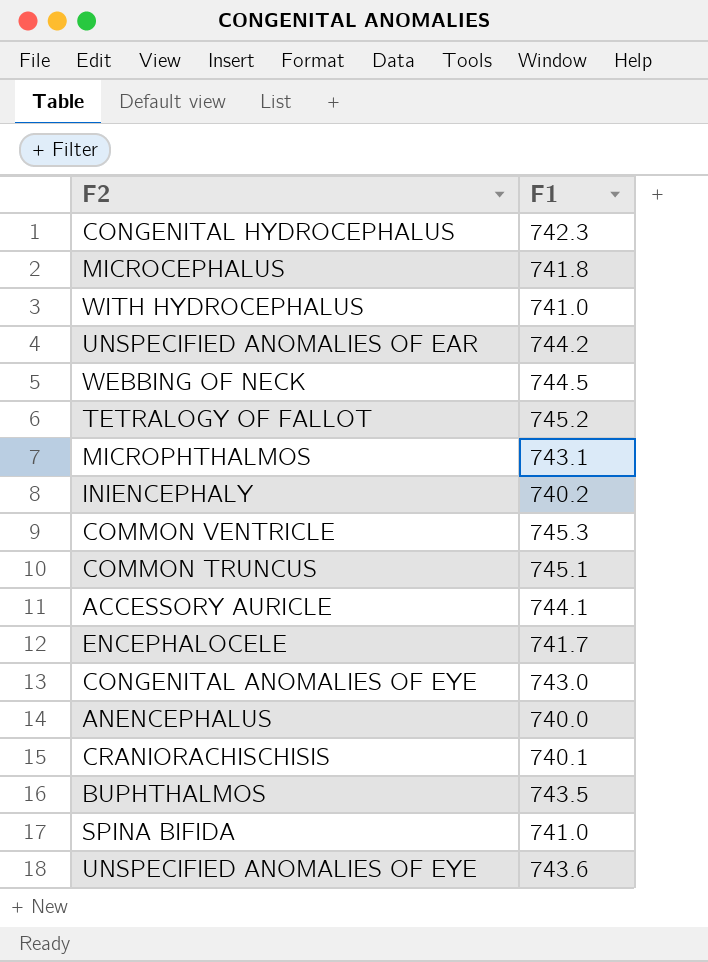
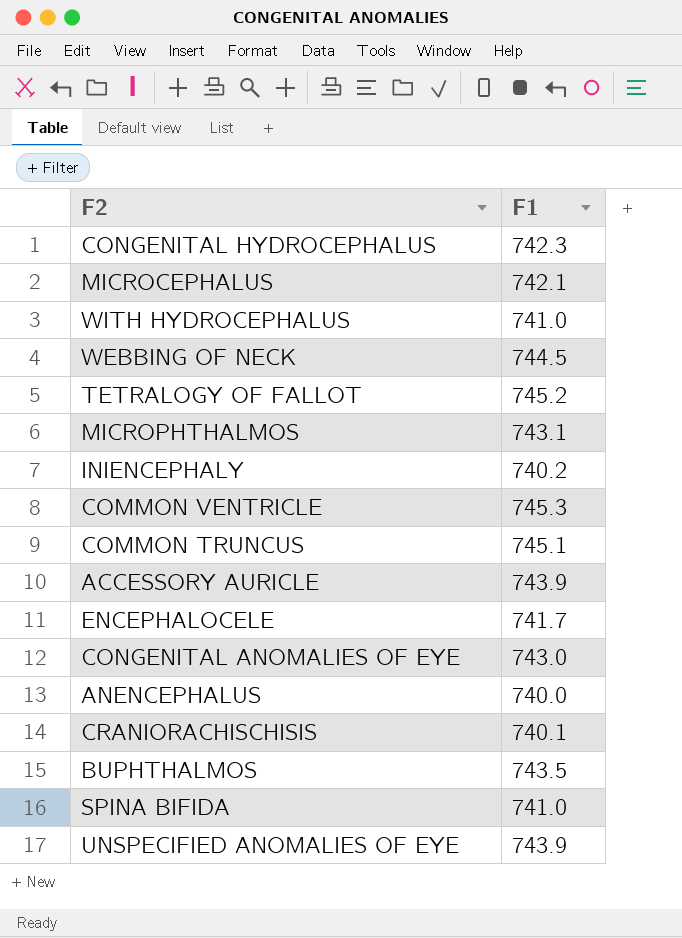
row UNSPECIFIED ANOMALIES OF EAR: 744.2 -> none
MICROCEPHALUS | F1: 741.8 -> 742.1
ACCESSORY AURICLE | F1: 744.1 -> 743.9
UNSPECIFIED ANOMALIES OF EYE | F1: 743.6 -> 743.9

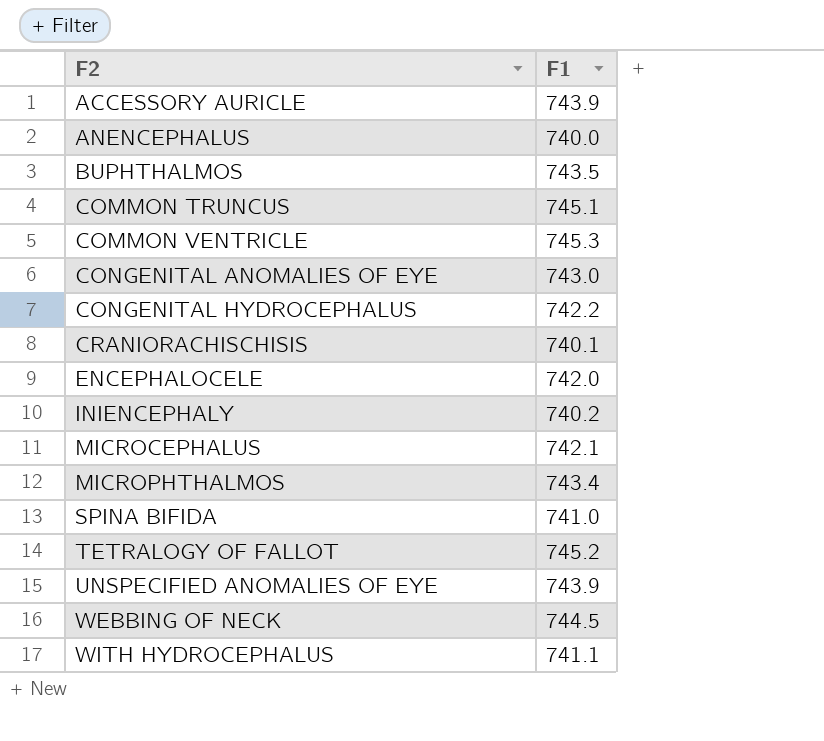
row order: none -> F2 ascending
CONGENITAL HYDROCEPHALUS | F1: 742.3 -> 742.2
ENCEPHALOCELE | F1: 741.7 -> 742.0
MICROPHTHALMOS | F1: 743.1 -> 743.4
WITH HYDROCEPHALUS | F1: 741.0 -> 741.1

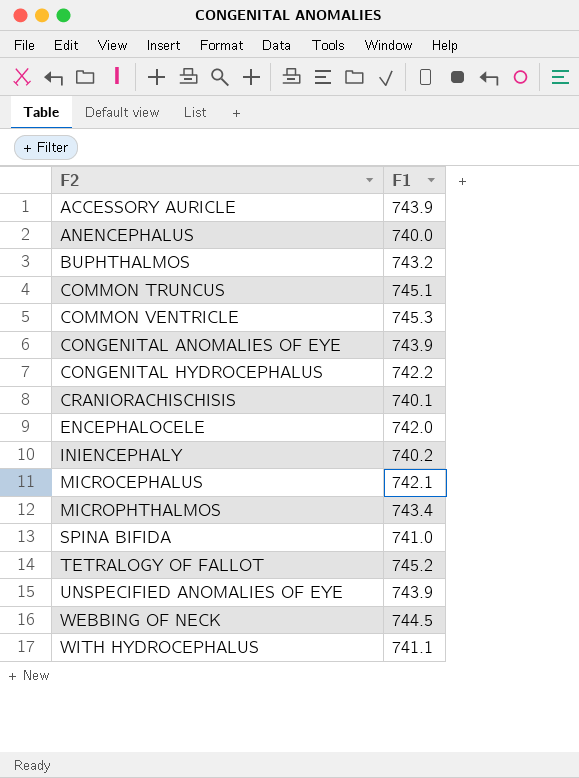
BUPHTHALMOS | F1: 743.5 -> 743.2
CONGENITAL ANOMALIES OF EYE | F1: 743.0 -> 743.9

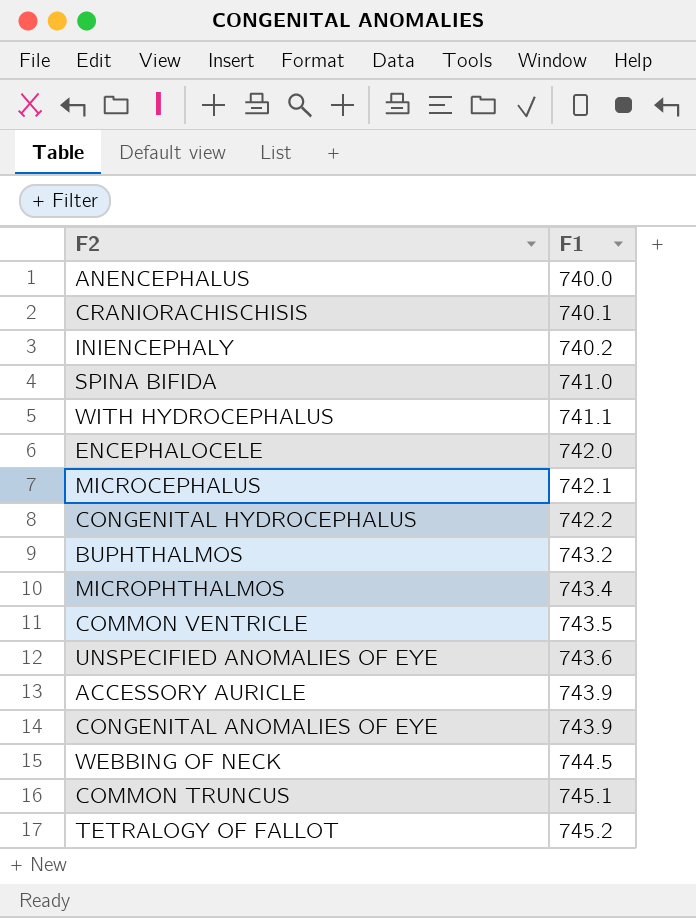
row order: F2 ascending -> F1 ascending
COMMON VENTRICLE | F1: 745.3 -> 743.5
UNSPECIFIED ANOMALIES OF EYE | F1: 743.9 -> 743.6

